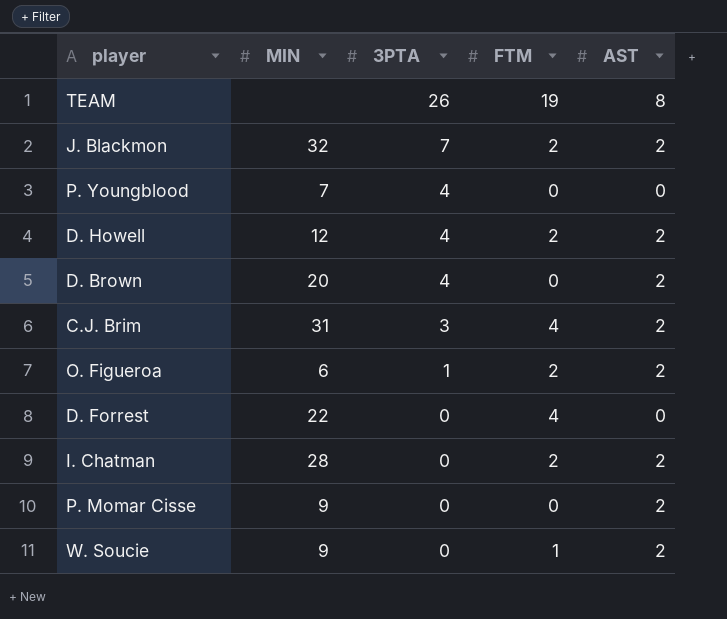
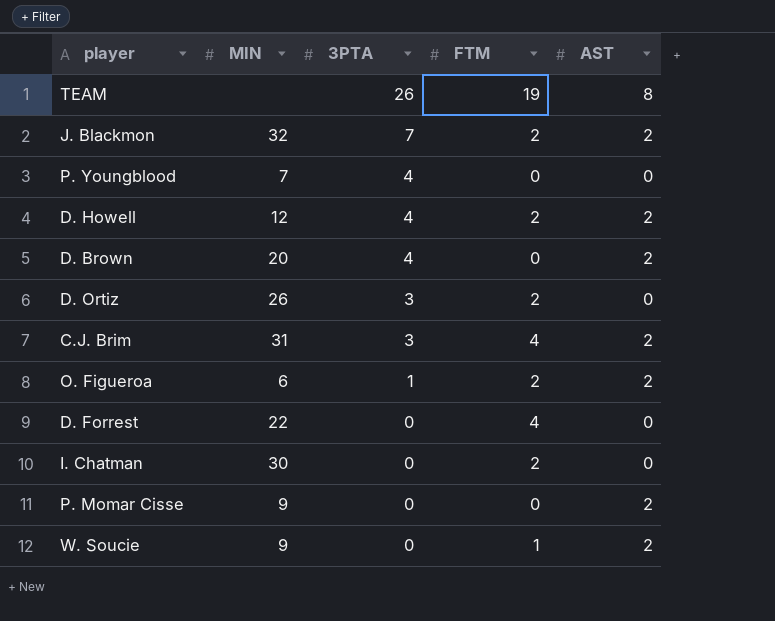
row D. Ortiz: none -> 26 | 3 | 2 | 0
I. Chatman | MIN: 28 -> 30
I. Chatman | AST: 2 -> 0

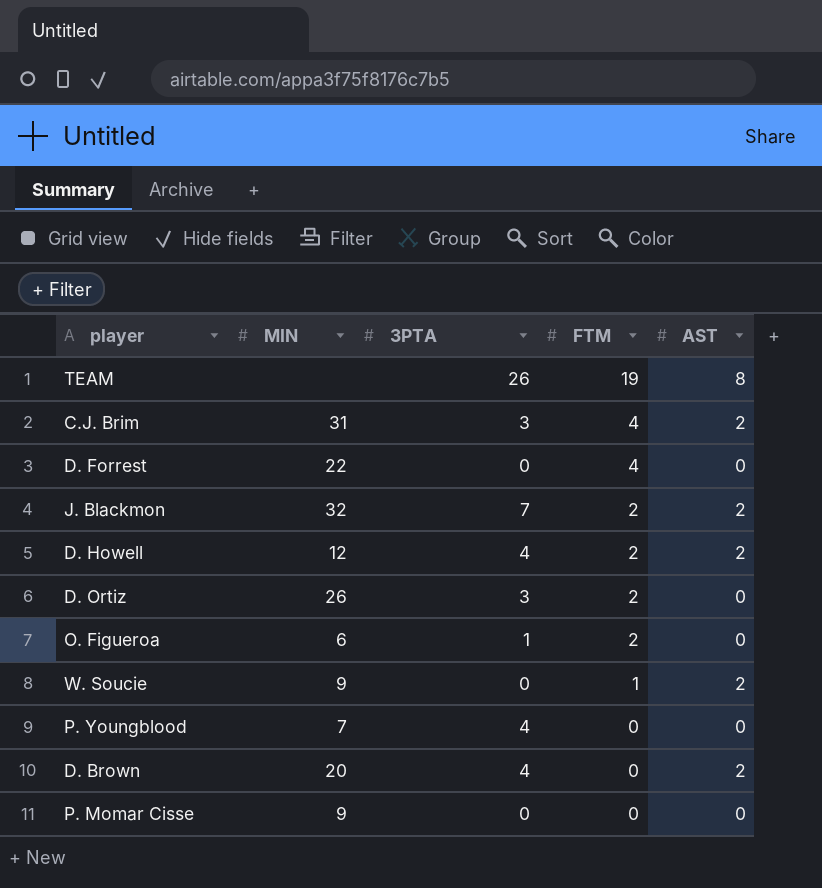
row order: 3PTA descending -> FTM descending
row I. Chatman: 30 | 0 | 2 | 0 -> none
O. Figueroa | AST: 2 -> 0
P. Momar Cisse | AST: 2 -> 0

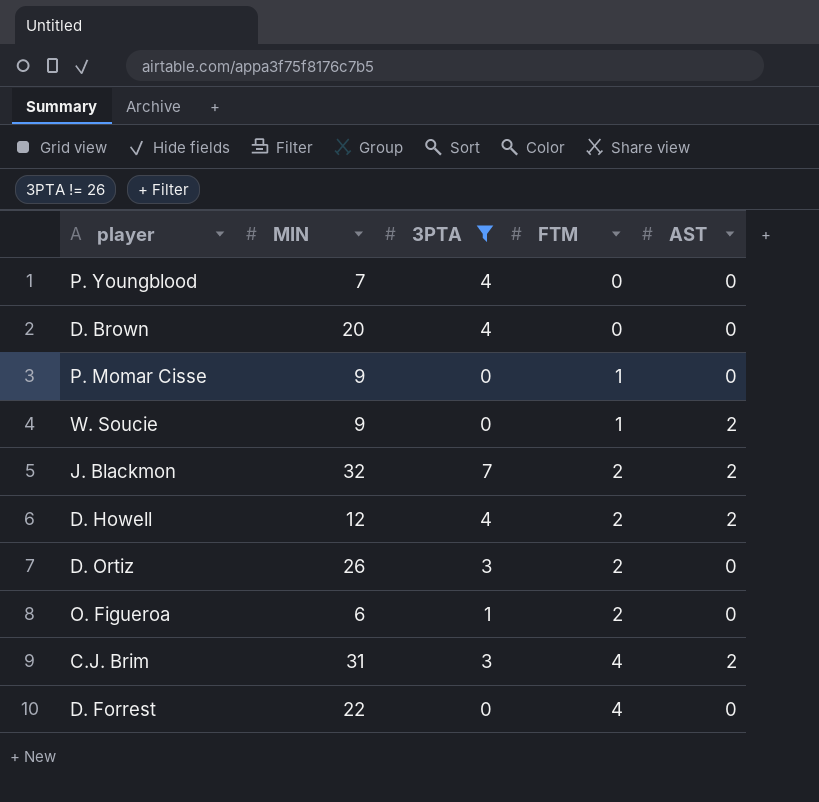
filter: none -> 3PTA != 26
row order: FTM descending -> FTM ascending
D. Brown | AST: 2 -> 0
P. Momar Cisse | FTM: 0 -> 1

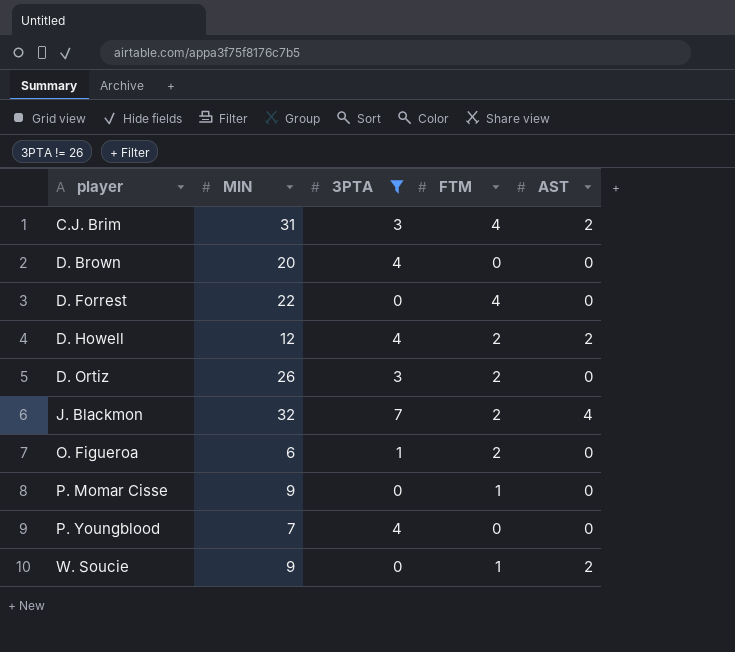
row order: FTM ascending -> player ascending
J. Blackmon | AST: 2 -> 4

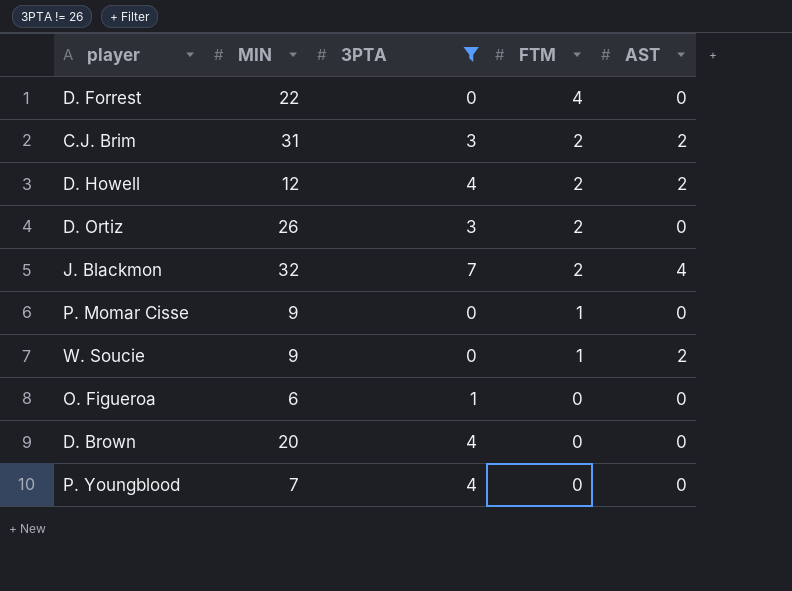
row order: player ascending -> FTM descending
C.J. Brim | FTM: 4 -> 2
O. Figueroa | FTM: 2 -> 0

